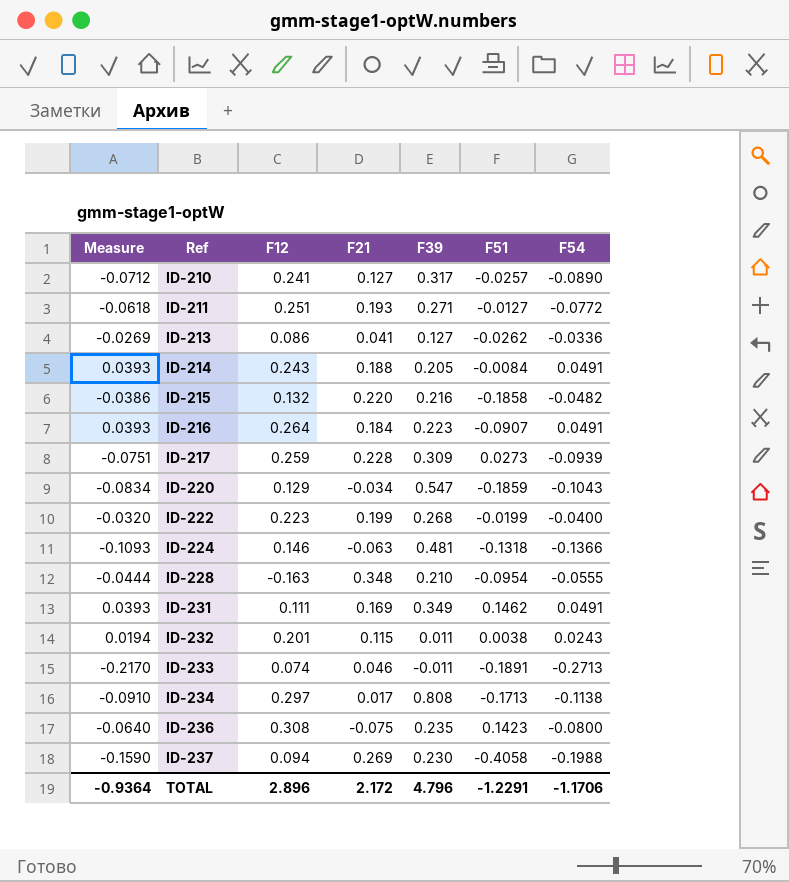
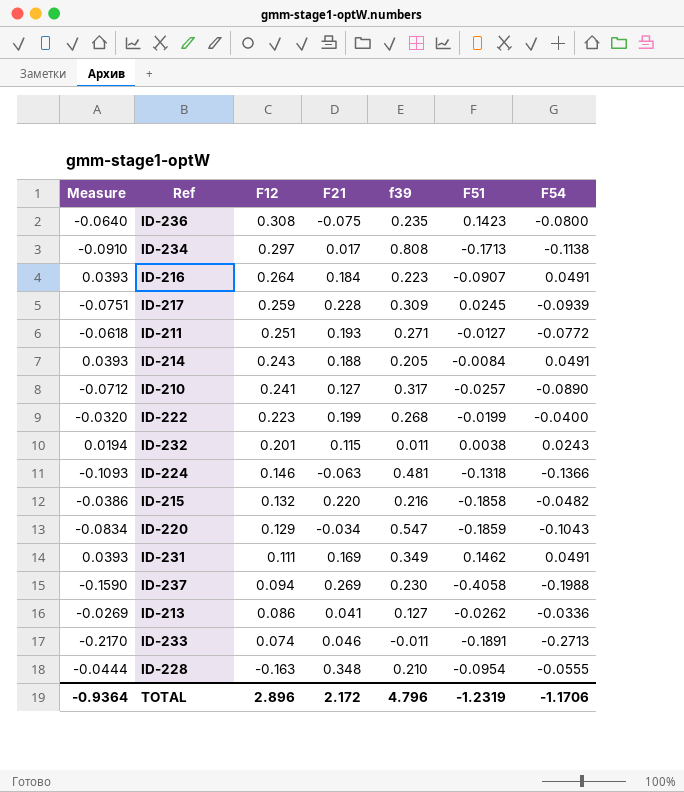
row order: Ref ascending -> F12 descending
column name: F39 -> f39
ID-217 | F51: 0.0273 -> 0.0245
TOTAL | F51: -1.2291 -> -1.2319

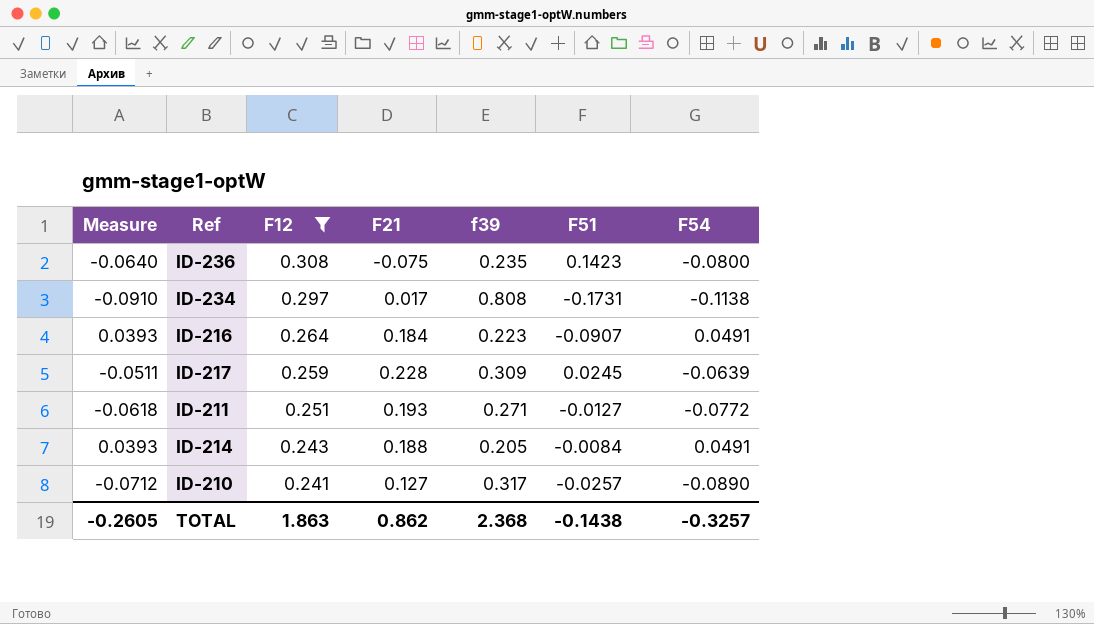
filter: none -> F12 >= 0.241
ID-234 | F51: -0.1713 -> -0.1731
ID-217 | Measure: -0.0751 -> -0.0511
ID-217 | F54: -0.0939 -> -0.0639
TOTAL | Measure: -0.9364 -> -0.2605
TOTAL | F12: 2.896 -> 1.863
TOTAL | F21: 2.172 -> 0.862
TOTAL | f39: 4.796 -> 2.368
TOTAL | F51: -1.2319 -> -0.1438
TOTAL | F54: -1.1706 -> -0.3257

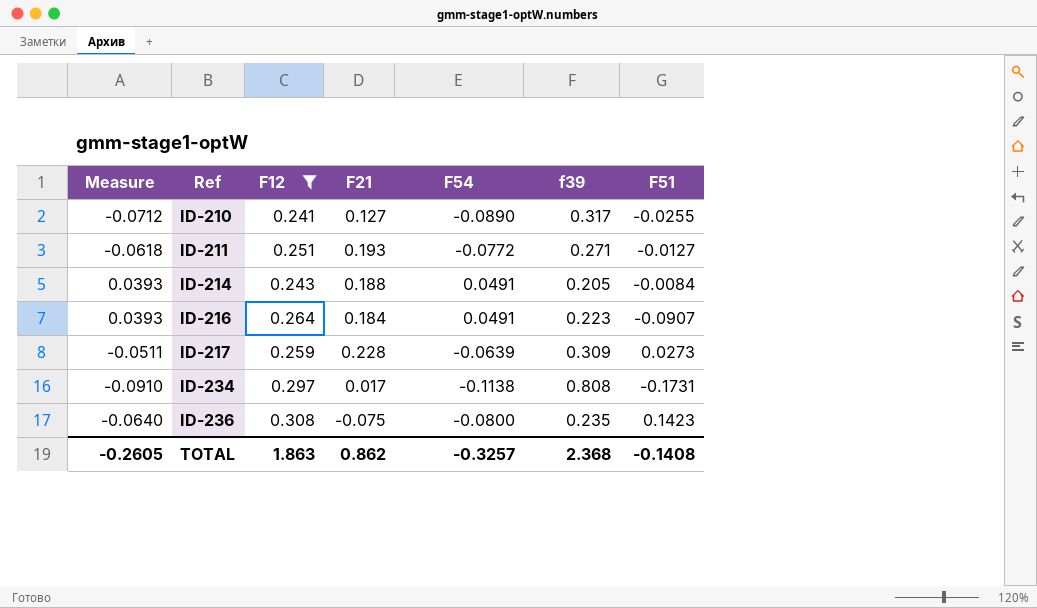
row order: F12 descending -> Ref ascending
column F54 | position: 7 -> 5
ID-210 | F51: -0.0257 -> -0.0255
ID-217 | F51: 0.0245 -> 0.0273
TOTAL | F51: -0.1438 -> -0.1408

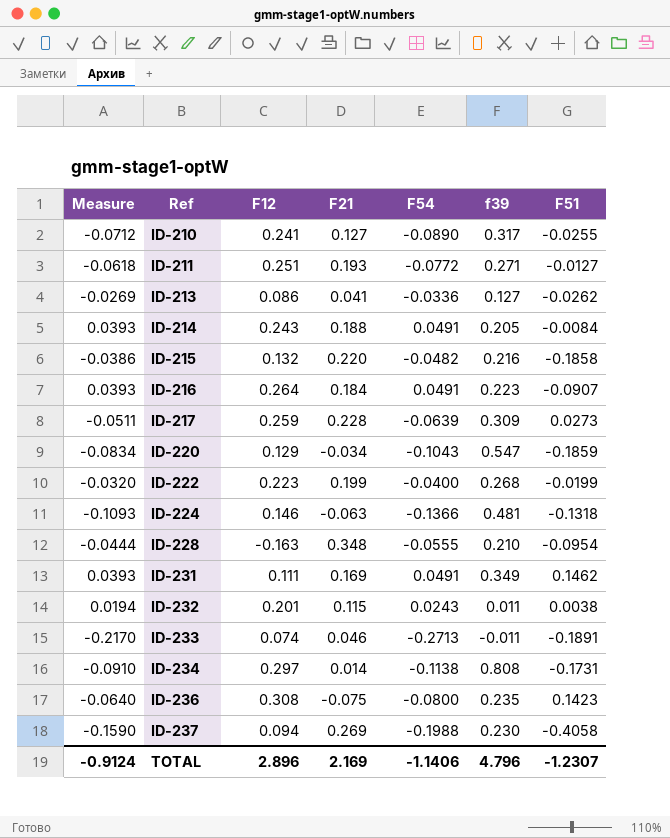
filter: F12 >= 0.241 -> none
ID-234 | F21: 0.017 -> 0.014
TOTAL | Measure: -0.2605 -> -0.9124
TOTAL | F12: 1.863 -> 2.896
TOTAL | F21: 0.862 -> 2.169
TOTAL | F54: -0.3257 -> -1.1406
TOTAL | f39: 2.368 -> 4.796
TOTAL | F51: -0.1408 -> -1.2307

